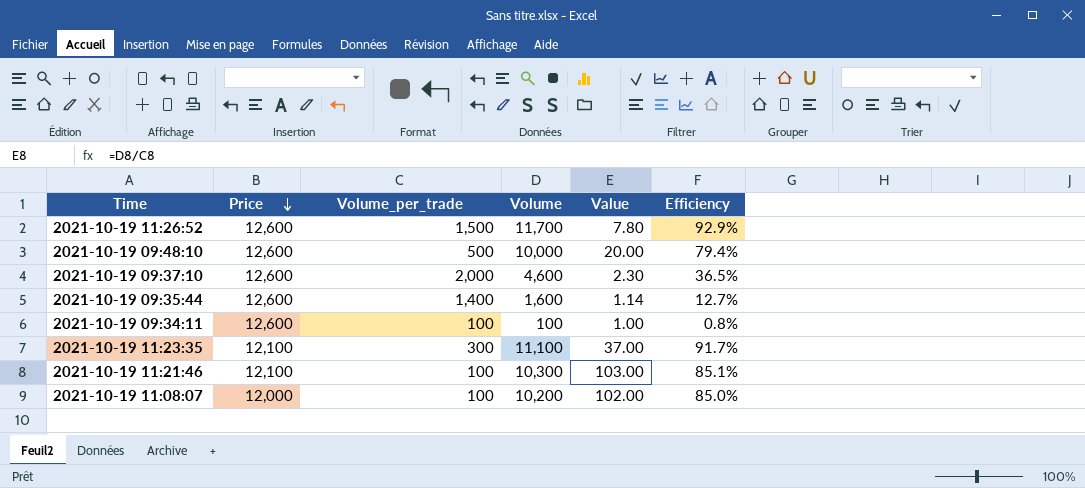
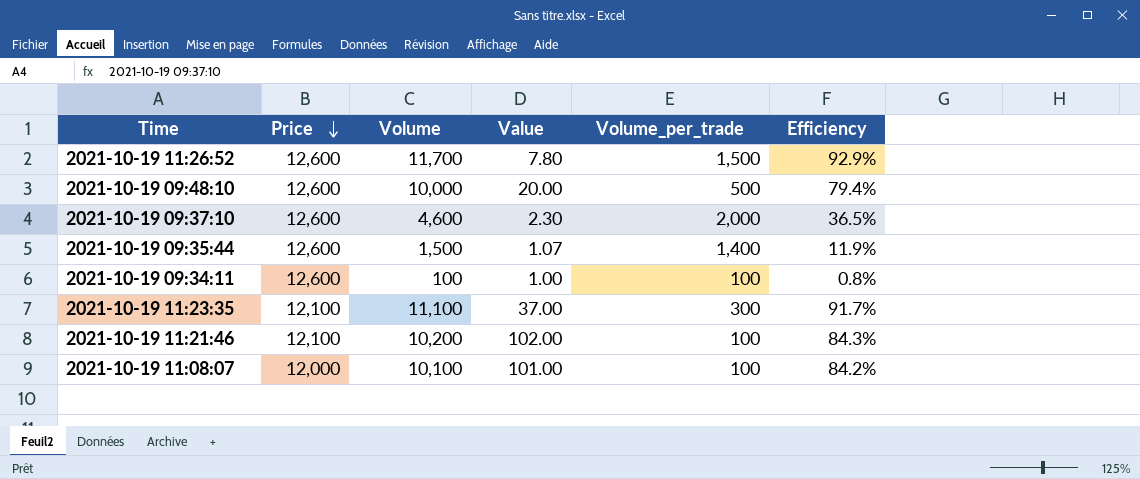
column Volume_per_trade | position: 3 -> 5
2021-10-19 09:35:44 | Volume: 1,600 -> 1,500
2021-10-19 09:35:44 | Value: 1.14 -> 1.07
2021-10-19 09:35:44 | Efficiency: 12.7% -> 11.9%
2021-10-19 11:21:46 | Volume: 10,300 -> 10,200
2021-10-19 11:21:46 | Value: 103.00 -> 102.00
2021-10-19 11:21:46 | Efficiency: 85.1% -> 84.3%
2021-10-19 11:08:07 | Volume: 10,200 -> 10,100
2021-10-19 11:08:07 | Value: 102.00 -> 101.00
2021-10-19 11:08:07 | Efficiency: 85.0% -> 84.2%

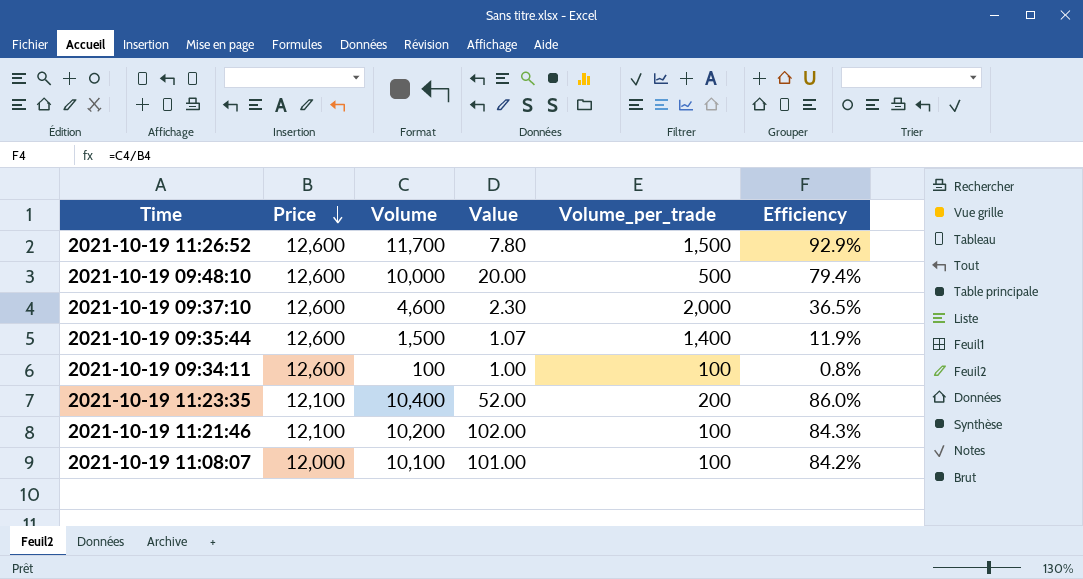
2021-10-19 11:23:35 | Volume: 11,100 -> 10,400
2021-10-19 11:23:35 | Value: 37.00 -> 52.00
2021-10-19 11:23:35 | Volume_per_trade: 300 -> 200
2021-10-19 11:23:35 | Efficiency: 91.7% -> 86.0%

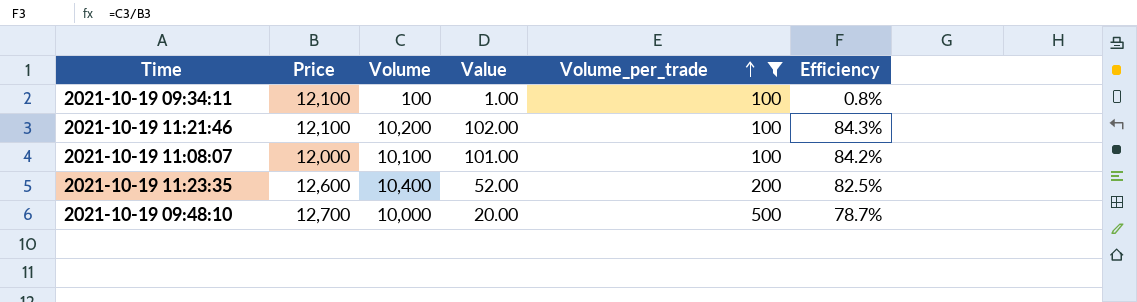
filter: none -> Volume_per_trade <= 500
row order: Price descending -> Volume_per_trade ascending
2021-10-19 09:34:11 | Price: 12,600 -> 12,100
2021-10-19 11:23:35 | Price: 12,100 -> 12,600
2021-10-19 11:23:35 | Efficiency: 86.0% -> 82.5%
2021-10-19 09:48:10 | Price: 12,600 -> 12,700
2021-10-19 09:48:10 | Efficiency: 79.4% -> 78.7%

